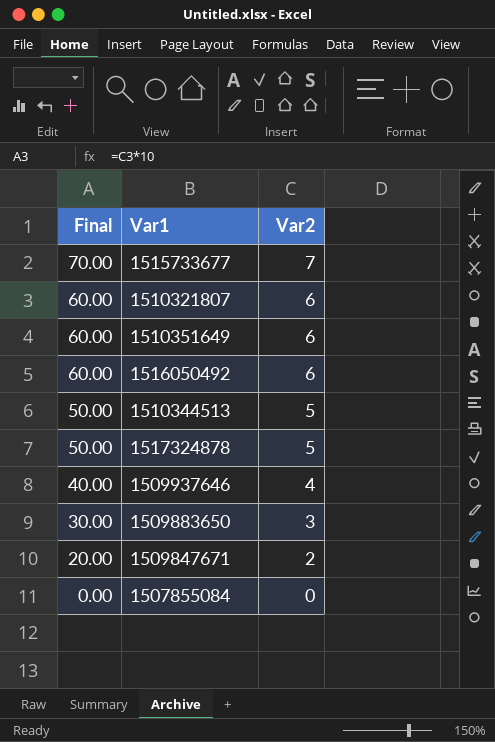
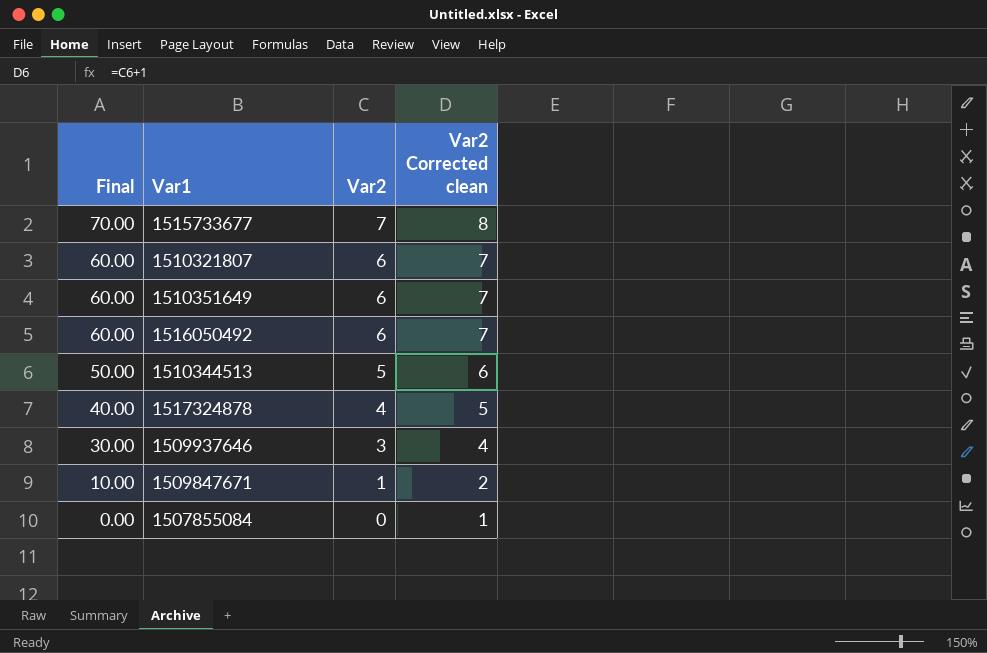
column Var2 Corrected clean | formula: none -> [Var2] + 1
row 1509883650: 30.00 | 3 -> none
1517324878 | Final: 50.00 -> 40.00
1517324878 | Var2: 5 -> 4
1509937646 | Final: 40.00 -> 30.00
1509937646 | Var2: 4 -> 3
1509847671 | Final: 20.00 -> 10.00
1509847671 | Var2: 2 -> 1

